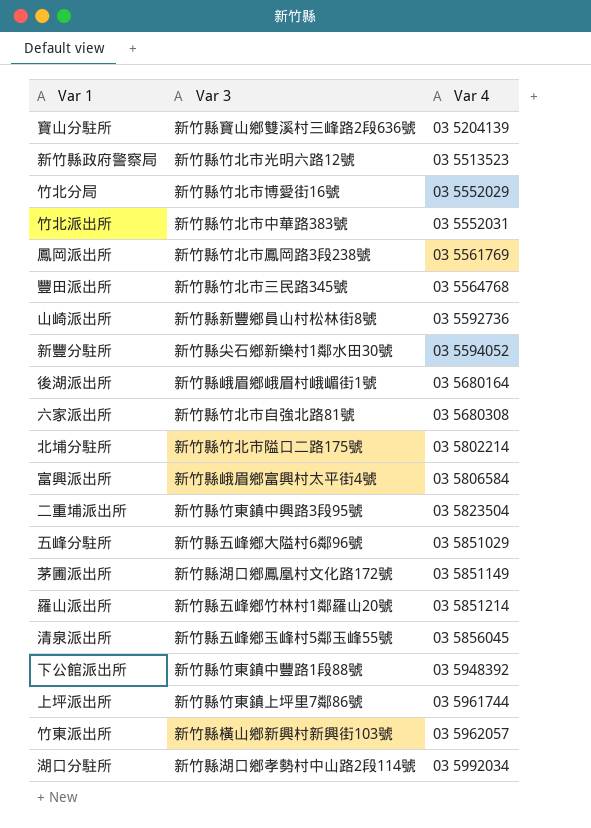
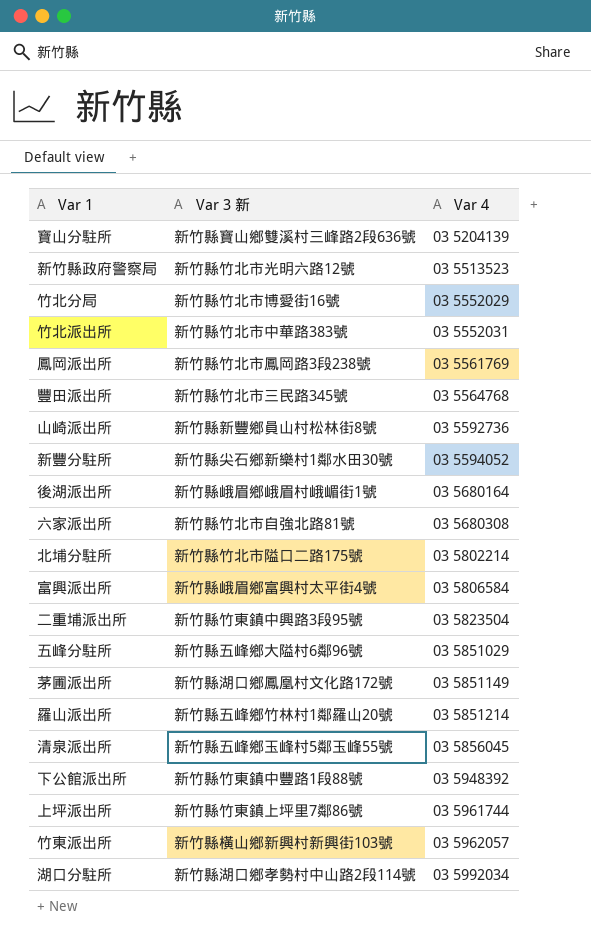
column name: Var 3 -> Var 3 新

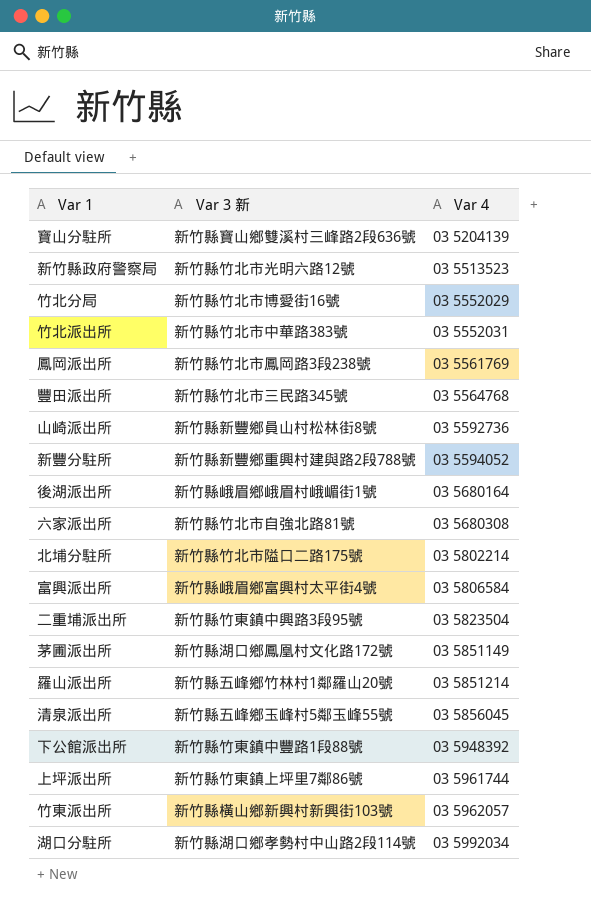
row 五峰分駐所: 新竹縣五峰鄉大隘村6鄰96號 | 03 5851029 -> none
新豐分駐所 | Var 3 新: 新竹縣尖石鄉新樂村1鄰水田30號 -> 新竹縣新豐鄉重興村建與路2段788號

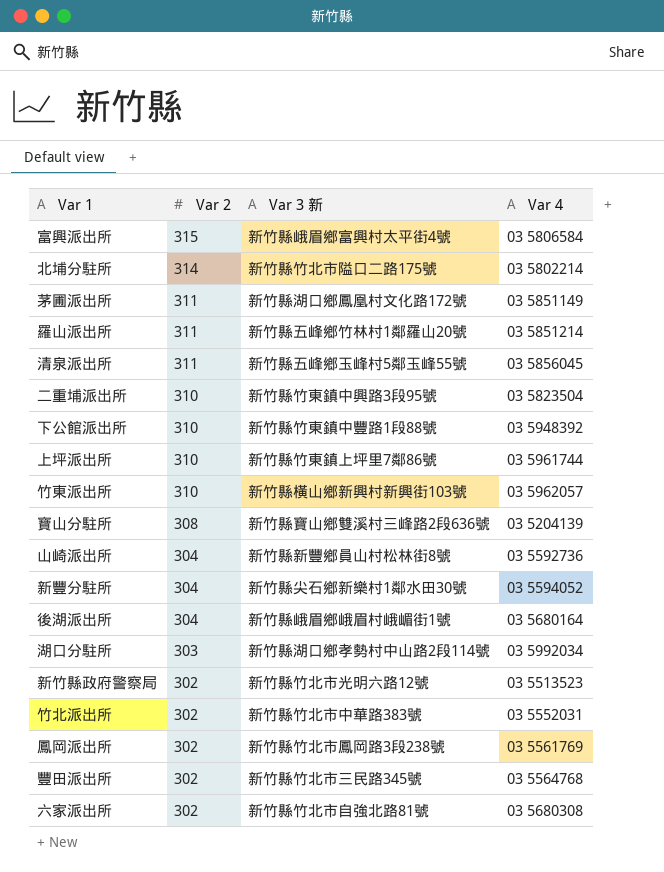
row order: Var 4 ascending -> Var 2 descending
column Var 2 | position: none -> 2
row 竹北分局: 新竹縣竹北市博愛街16號 | 03 5552029 -> none
新豐分駐所 | Var 3 新: 新竹縣新豐鄉重興村建與路2段788號 -> 新竹縣尖石鄉新樂村1鄰水田30號

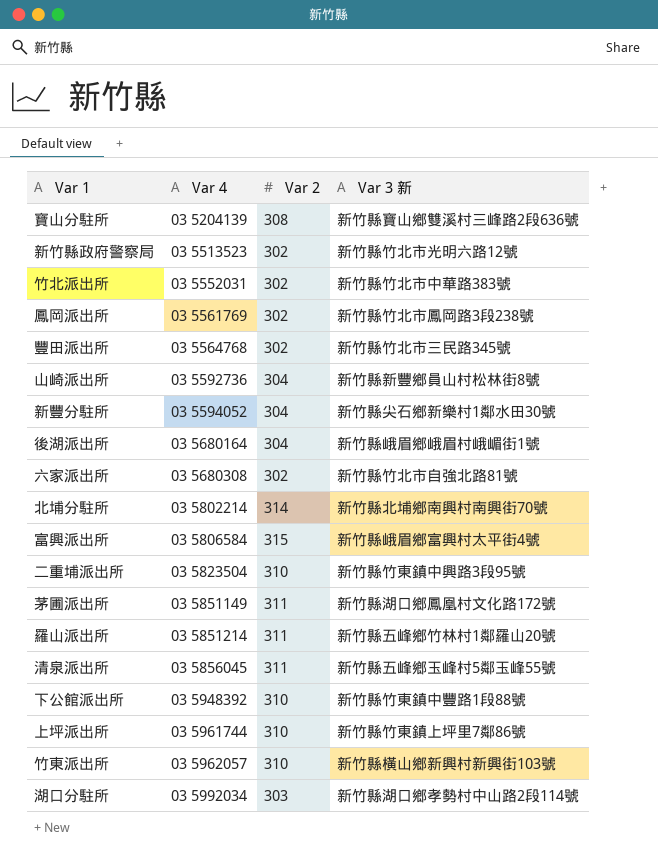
row order: Var 2 descending -> Var 4 ascending
column Var 4 | position: 4 -> 2
北埔分駐所 | Var 3 新: 新竹縣竹北市隘口二路175號 -> 新竹縣北埔鄉南興村南興街70號

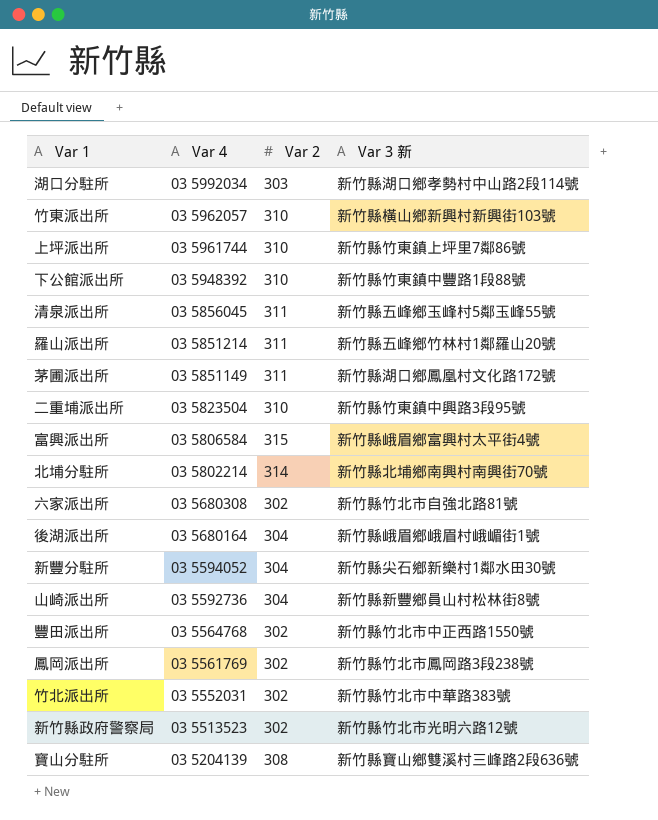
row order: Var 4 ascending -> Var 4 descending
豐田派出所 | Var 3 新: 新竹縣竹北市三民路345號 -> 新竹縣竹北市中正西路1550號

